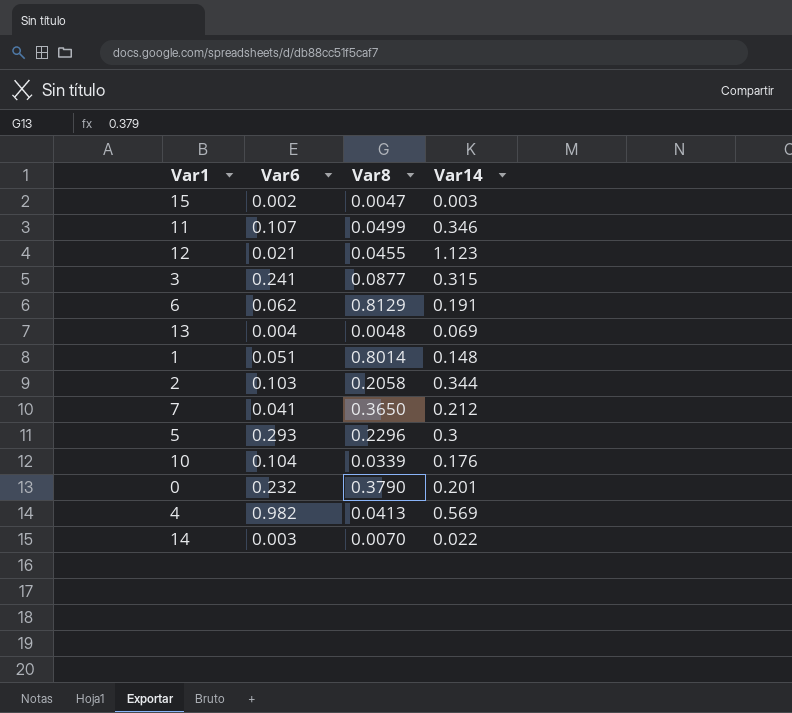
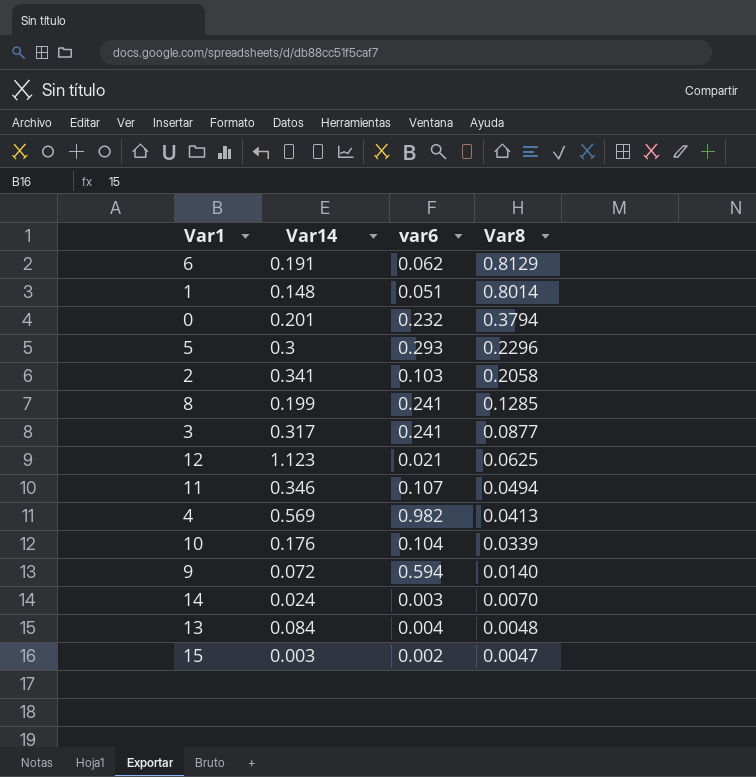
row order: none -> Var8 descending
column Var14 | position: 4 -> 2
column name: Var6 -> var6
row 7: 0.041 | 0.3650 | 0.212 -> none
0 | Var8: 0.3790 -> 0.3794
2 | Var14: 0.344 -> 0.341
row 8: none -> 0.199 | 0.241 | 0.1285
3 | Var14: 0.315 -> 0.317
12 | Var8: 0.0455 -> 0.0625
11 | Var8: 0.0499 -> 0.0494
row 9: none -> 0.072 | 0.594 | 0.0140
14 | Var14: 0.022 -> 0.024
13 | Var14: 0.069 -> 0.084

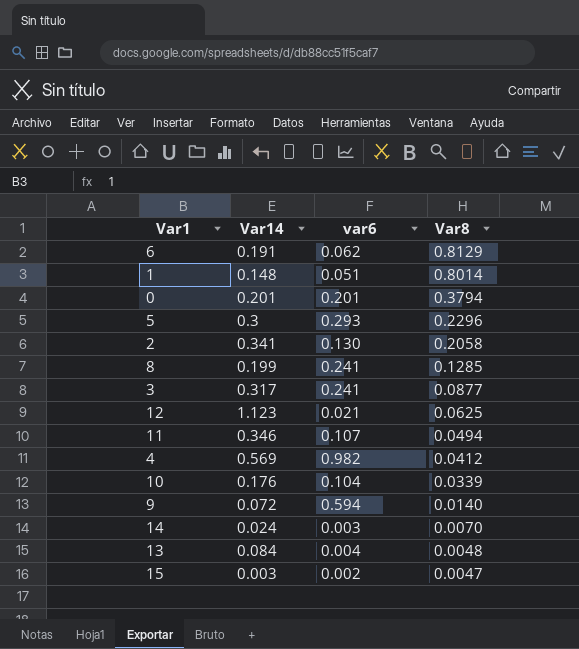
0 | var6: 0.232 -> 0.201
2 | var6: 0.103 -> 0.130
4 | Var8: 0.0413 -> 0.0412

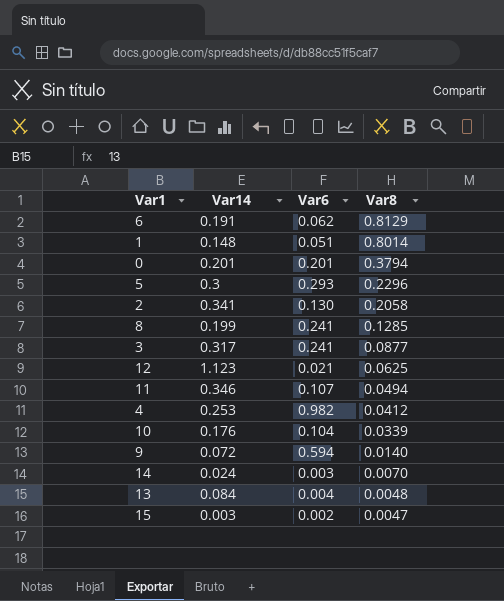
column name: var6 -> Var6
4 | Var14: 0.569 -> 0.253

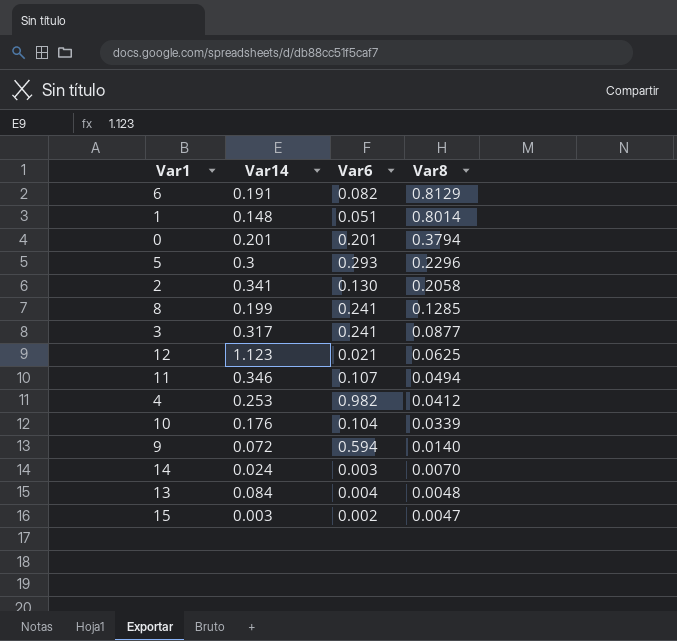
6 | Var6: 0.062 -> 0.082

